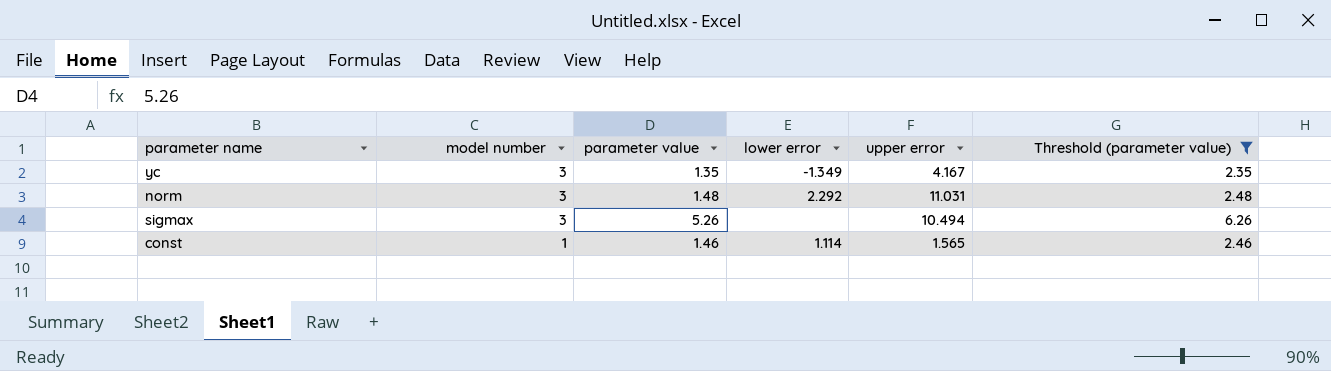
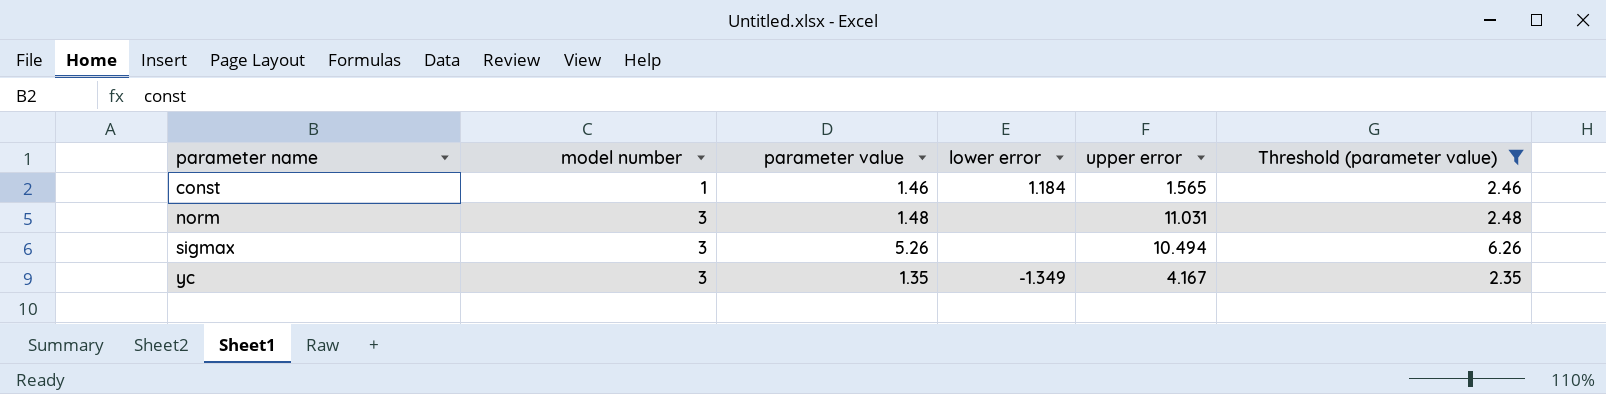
row order: model number descending -> parameter name ascending
const | lower error: 1.114 -> 1.184
norm | lower error: 2.292 -> none

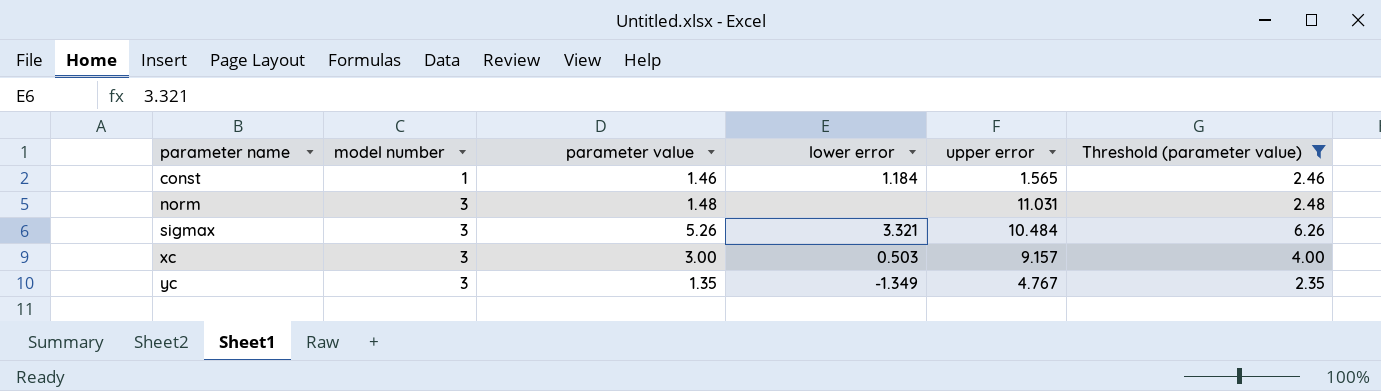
sigmax | lower error: none -> 3.321
sigmax | upper error: 10.494 -> 10.484
row xc: none -> 3 | 3.00 | 0.503 | 9.157 | 4.00
yc | upper error: 4.167 -> 4.767

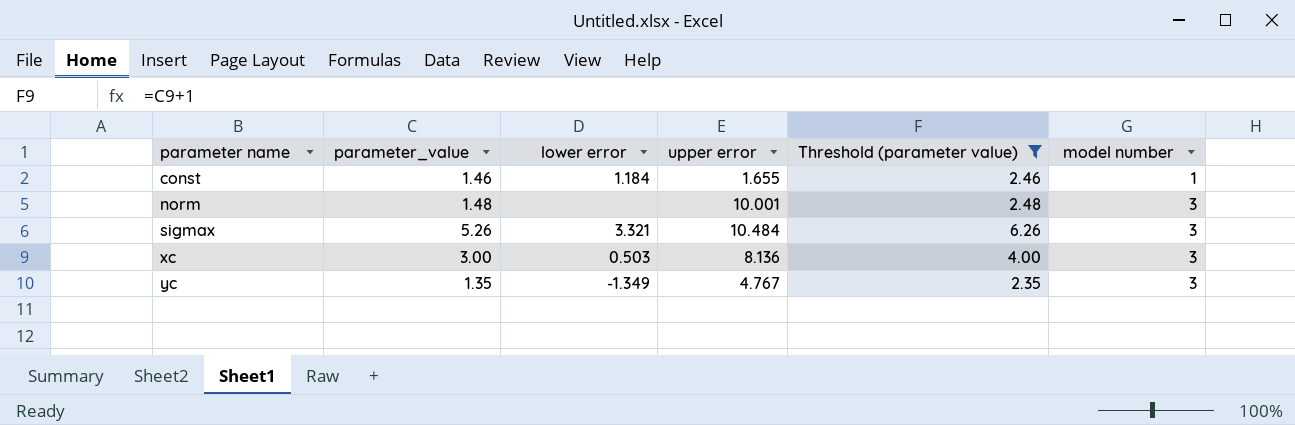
column name: parameter value -> parameter_value
column model number | position: 2 -> 6
const | upper error: 1.565 -> 1.655
norm | upper error: 11.031 -> 10.001
xc | upper error: 9.157 -> 8.136

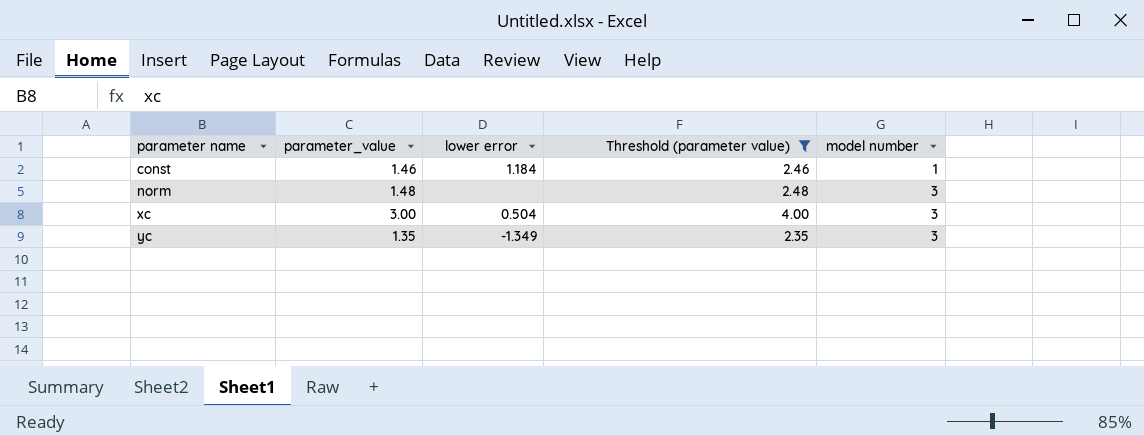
column upper error | position: 4 -> none
row sigmax: 5.26 | 3.321 | 10.484 | 6.26 | 3 -> none
xc | lower error: 0.503 -> 0.504

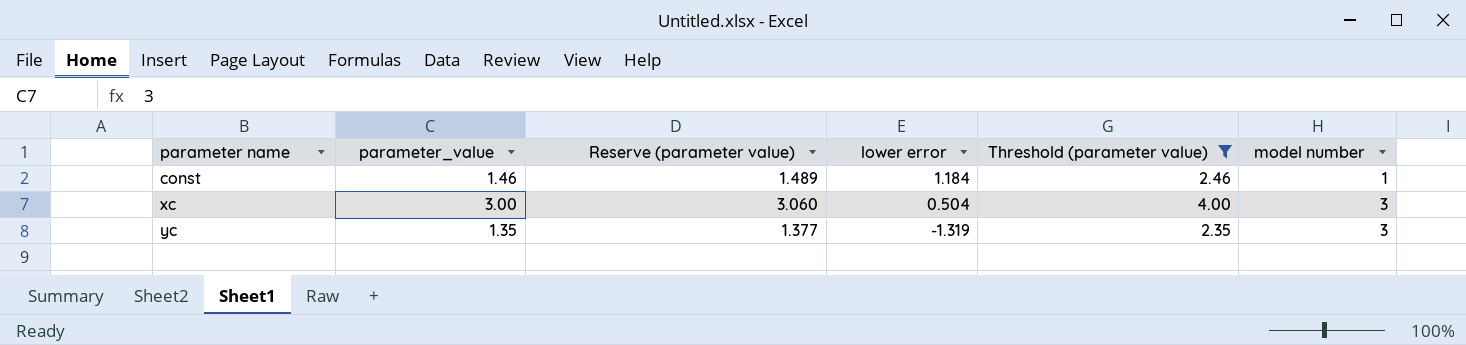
column Reserve (parameter value) | formula: none -> [parameter_value] * 1.02
row norm: 1.48 | none | 2.48 | 3 -> none
yc | lower error: -1.349 -> -1.319

